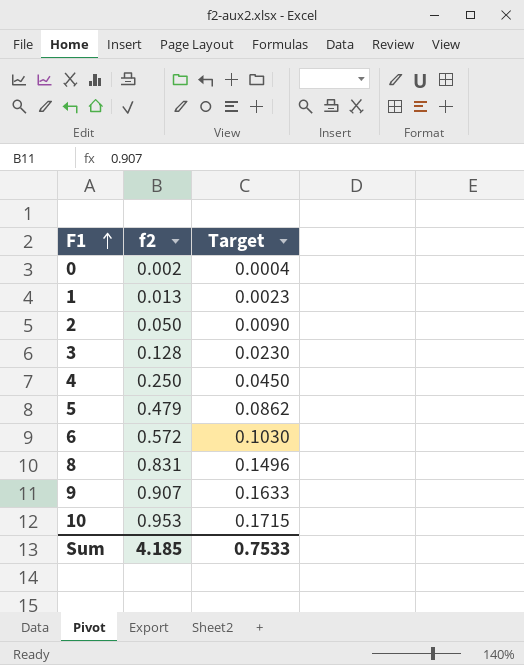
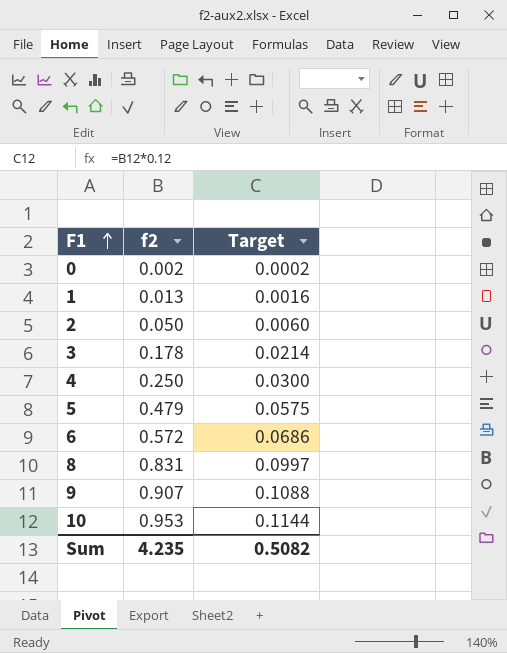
column Target | formula: [f2] * 0.18 -> [f2] * 0.12
3 | f2: 0.128 -> 0.178
Sum | f2: 4.185 -> 4.235
Sum | Target: 0.7533 -> 0.5082

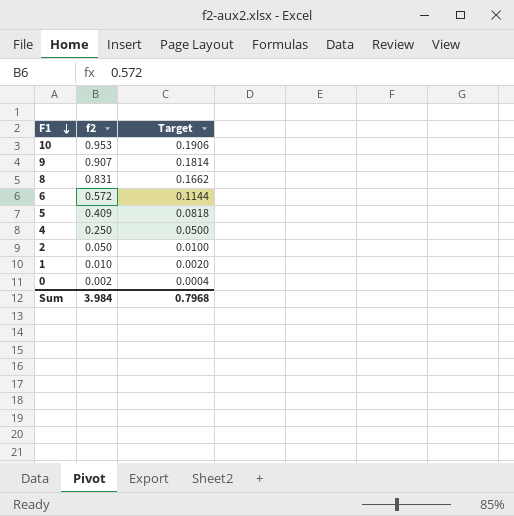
row order: F1 ascending -> F1 descending
column Target | formula: [f2] * 0.12 -> [f2] * 0.2
row 3: 0.178 | 0.0214 -> none
5 | f2: 0.479 -> 0.409
1 | f2: 0.013 -> 0.010
Sum | f2: 4.235 -> 3.984
Sum | Target: 0.5082 -> 0.7968

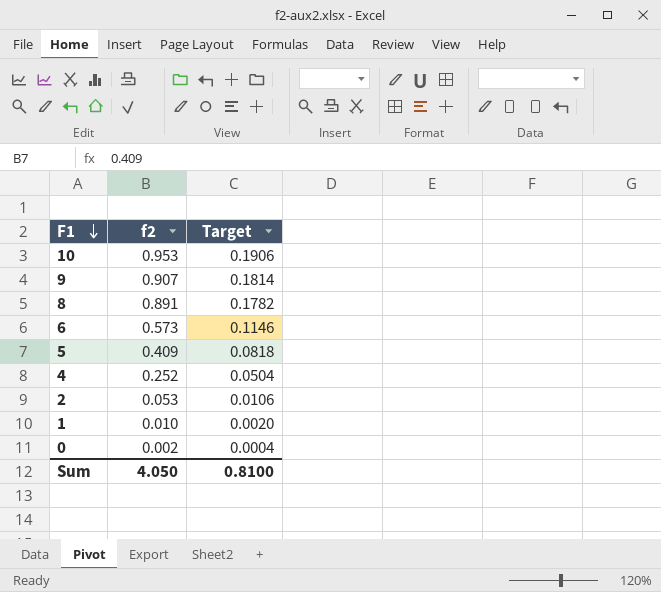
8 | f2: 0.831 -> 0.891
8 | Target: 0.1662 -> 0.1782
6 | f2: 0.572 -> 0.573
6 | Target: 0.1144 -> 0.1146
4 | f2: 0.250 -> 0.252
4 | Target: 0.0500 -> 0.0504
2 | f2: 0.050 -> 0.053
2 | Target: 0.0100 -> 0.0106
Sum | f2: 3.984 -> 4.050
Sum | Target: 0.7968 -> 0.8100

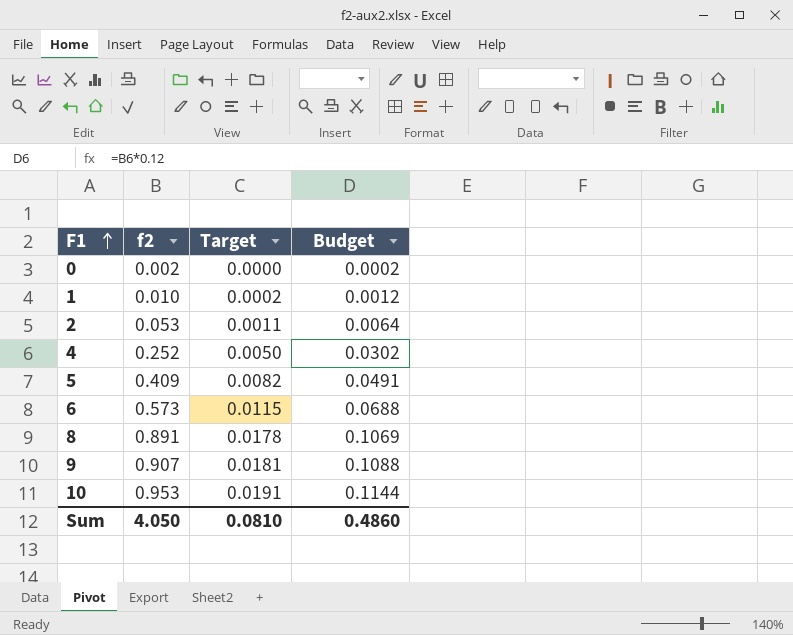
row order: F1 descending -> F1 ascending
column Target | formula: [f2] * 0.2 -> [f2] * 0.02
column Budget | formula: none -> [f2] * 0.12
Sum | Target: 0.8100 -> 0.0810

